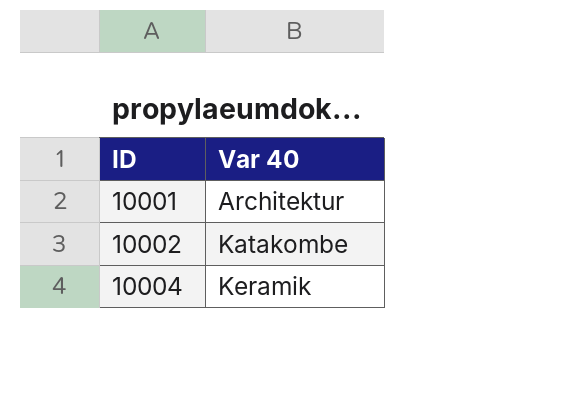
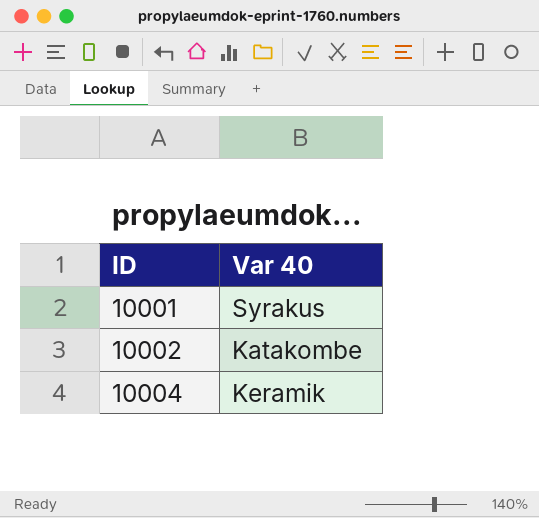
10001 | Var 40: Architektur -> Syrakus

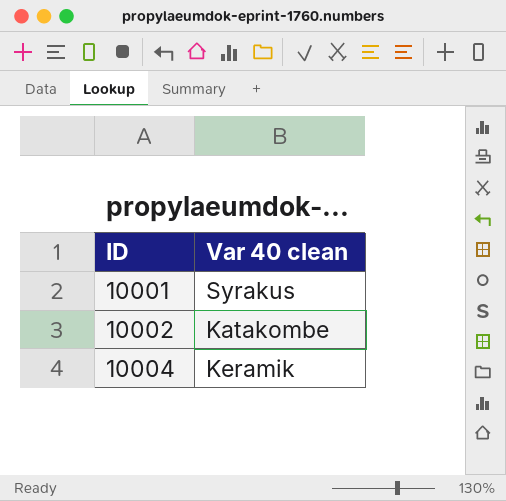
column name: Var 40 -> Var 40 clean

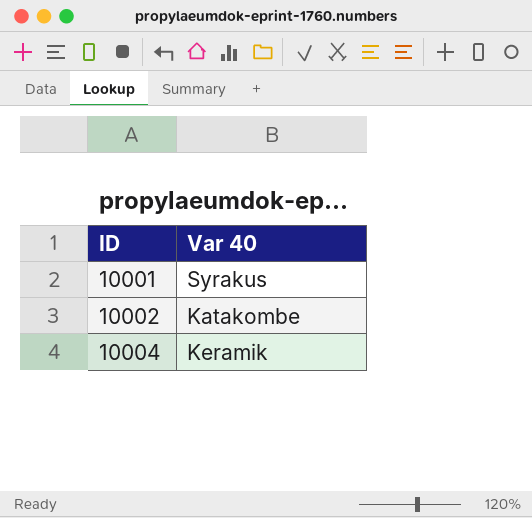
column name: Var 40 clean -> Var 40

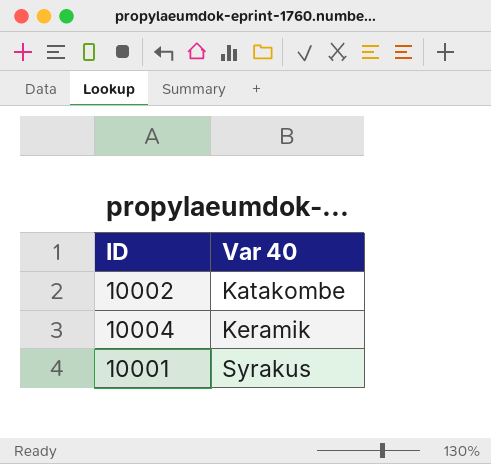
row order: ID ascending -> Var 40 ascending

